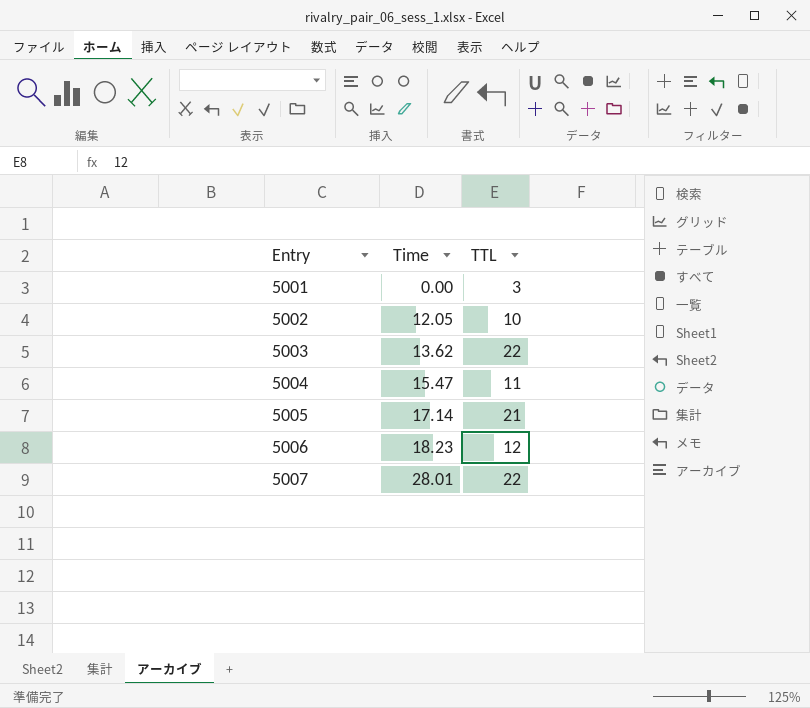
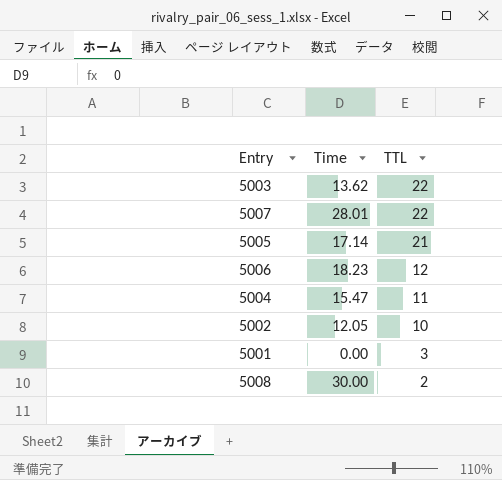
row order: Entry ascending -> TTL descending
row 5008: none -> 30.00 | 2

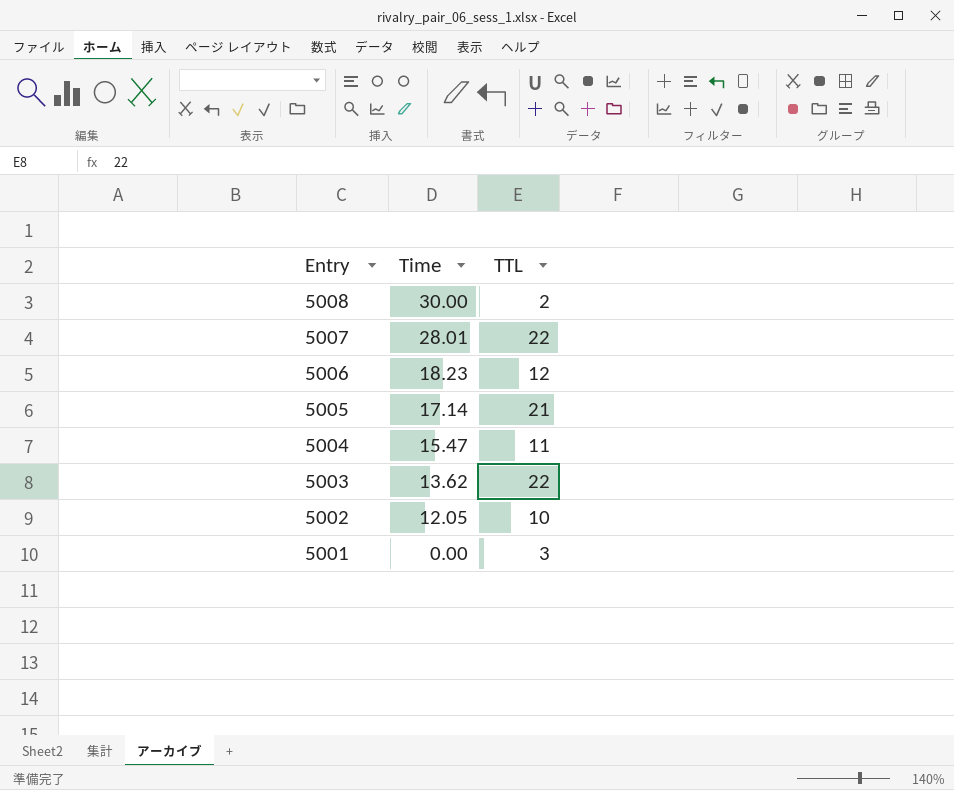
row order: TTL descending -> Entry descending

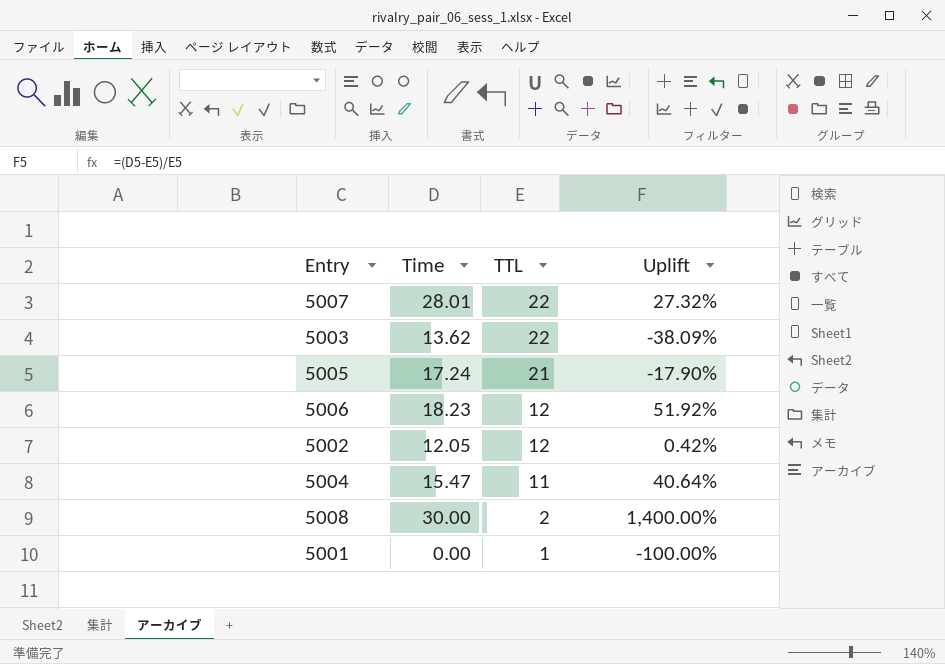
row order: Entry descending -> TTL descending
column Uplift | formula: none -> ([Time] - [TTL]) / [TTL]
5005 | Time: 17.14 -> 17.24
5002 | TTL: 10 -> 12
5001 | TTL: 3 -> 1

